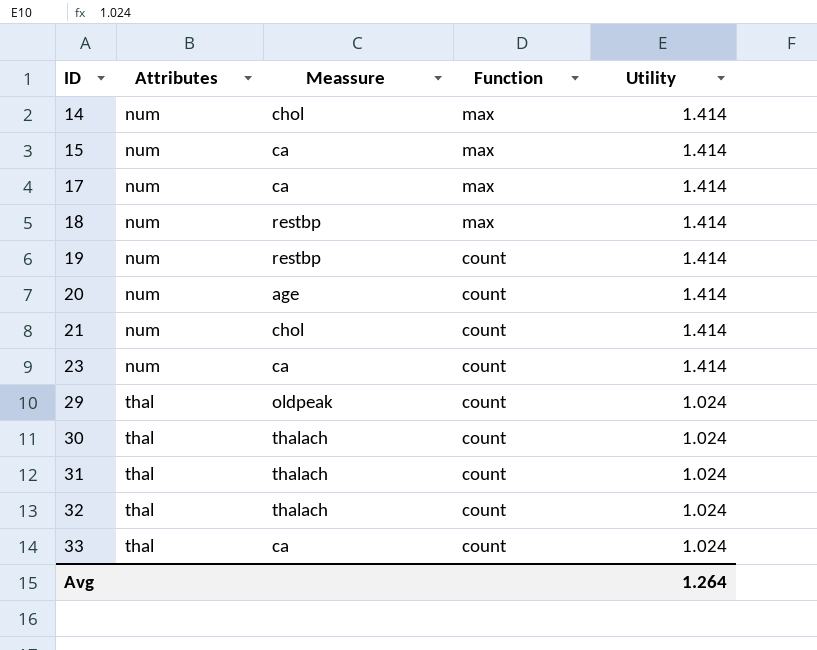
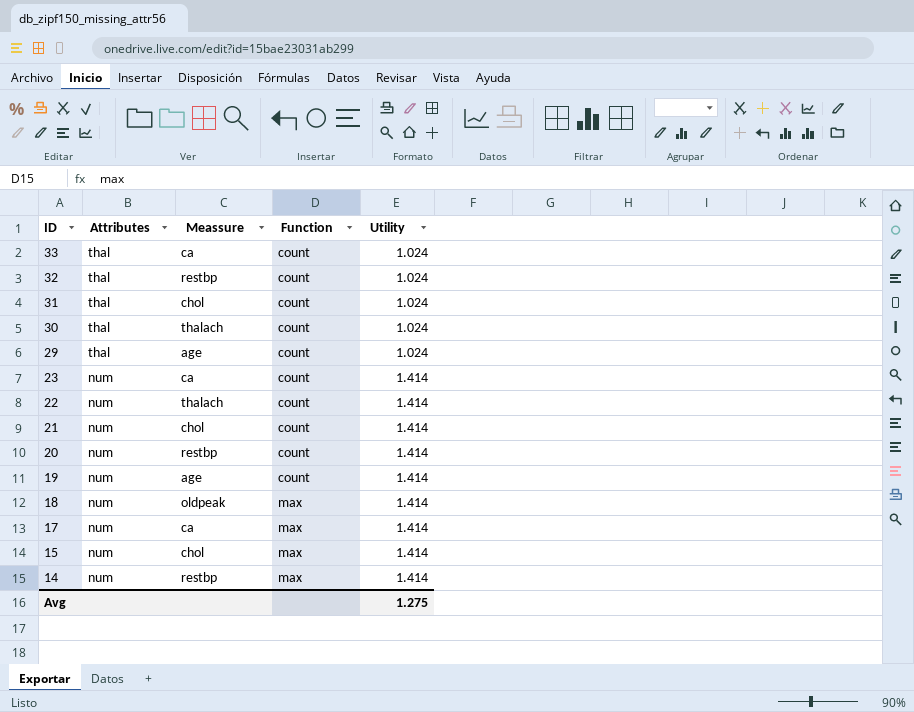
row order: ID ascending -> ID descending
32 | Meassure: thalach -> restbp
31 | Meassure: thalach -> chol
29 | Meassure: oldpeak -> age
row 22: none -> num | thalach | count | 1.414
20 | Meassure: age -> restbp
19 | Meassure: restbp -> age
18 | Meassure: restbp -> oldpeak
15 | Meassure: ca -> chol
14 | Meassure: chol -> restbp
Avg | Utility: 1.264 -> 1.275

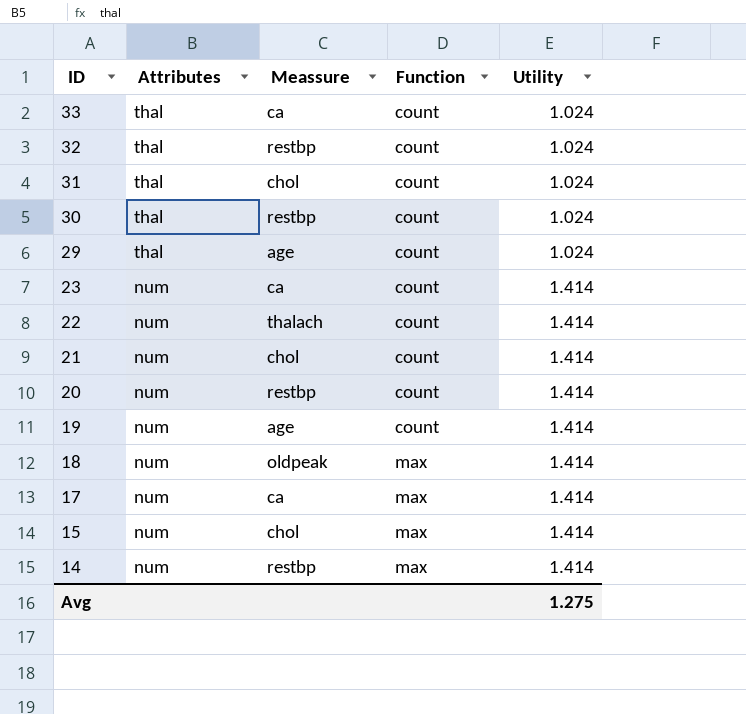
30 | Meassure: thalach -> restbp

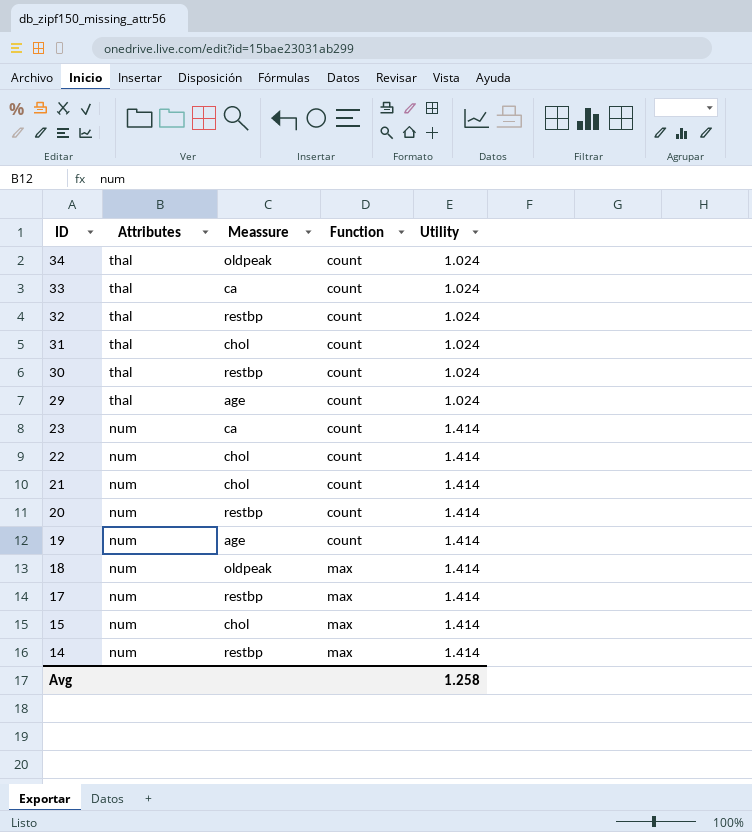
row 34: none -> thal | oldpeak | count | 1.024
22 | Meassure: thalach -> chol
17 | Meassure: ca -> restbp
Avg | Utility: 1.275 -> 1.258

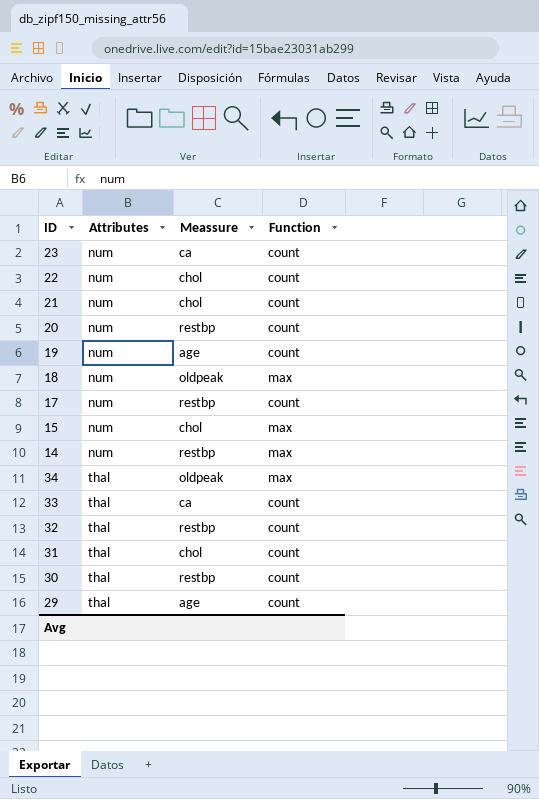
row order: ID descending -> Attributes ascending
column Utility | position: 5 -> none
17 | Function: max -> count
34 | Function: count -> max

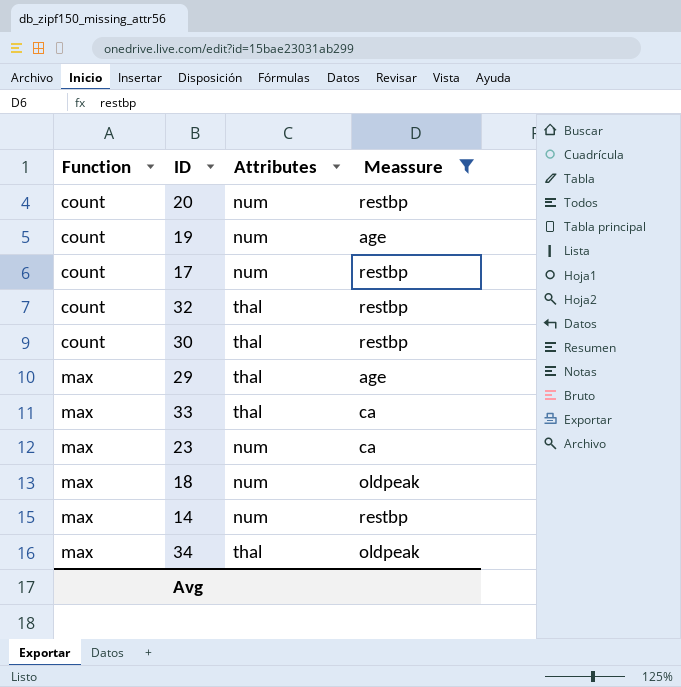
filter: none -> Meassure != chol
row order: Attributes ascending -> Function ascending
column Function | position: 4 -> 1
29 | Function: count -> max
33 | Function: count -> max
23 | Function: count -> max

